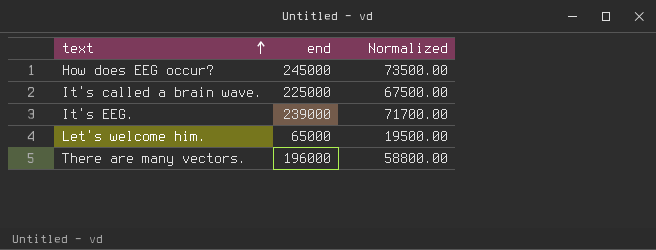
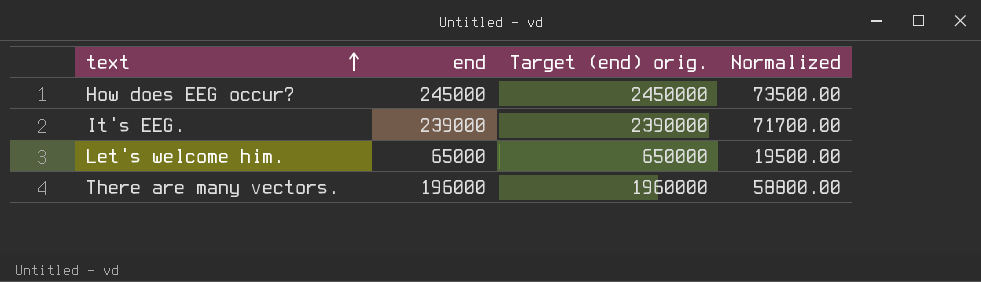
column Target (end) orig. | formula: none -> [end] * 10
row It's called a brain wave.: 225000 | 67500.00 -> none

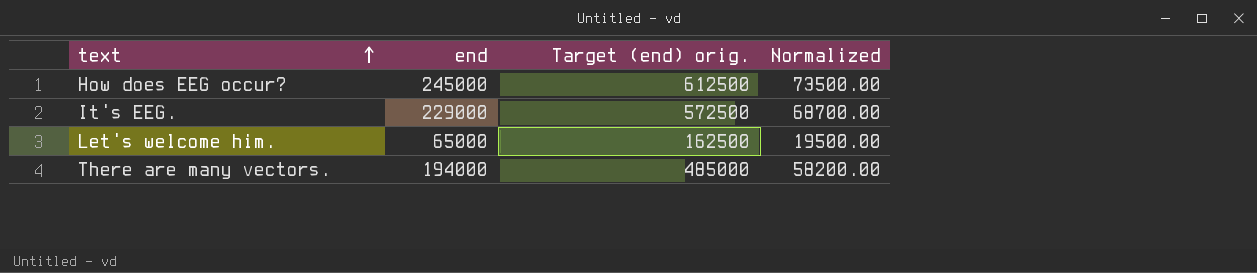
column Target (end) orig. | formula: [end] * 10 -> [end] * 2.5
It's EEG. | end: 239000 -> 229000
It's EEG. | Normalized: 71700.00 -> 68700.00
There are many vectors. | end: 196000 -> 194000
There are many vectors. | Normalized: 58800.00 -> 58200.00

